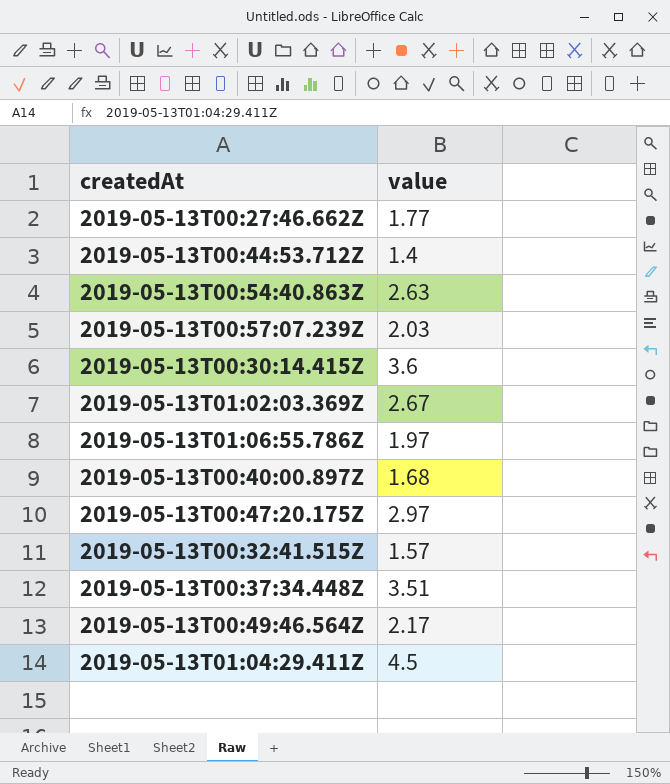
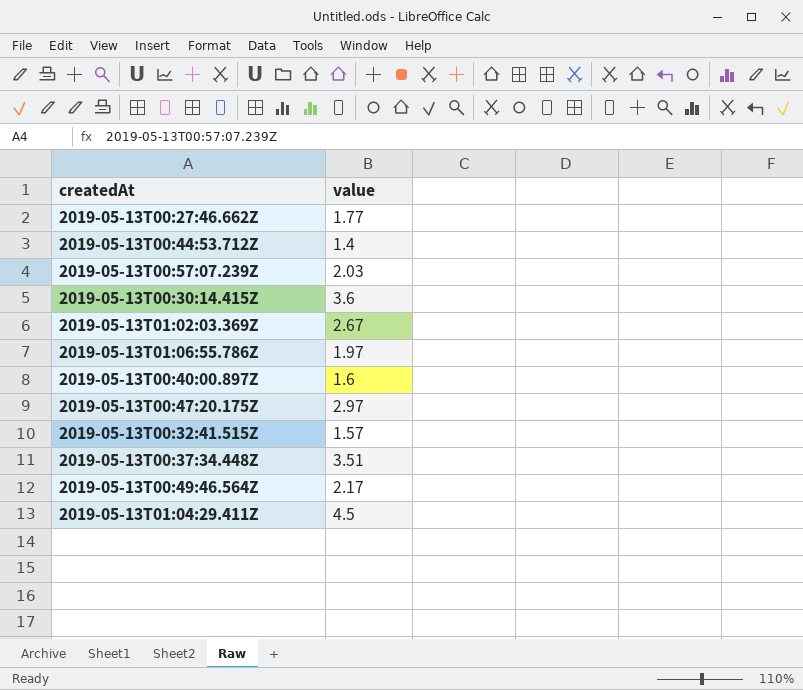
row 2019-05-13T00:54:40.863Z: 2.63 -> none
2019-05-13T00:40:00.897Z | value: 1.68 -> 1.6

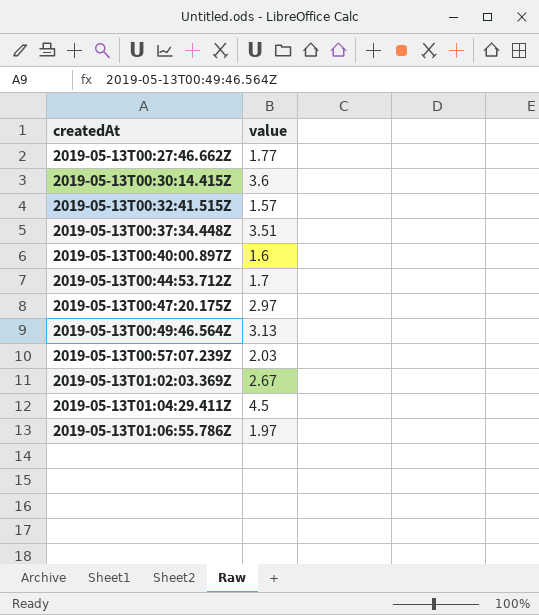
row order: none -> createdAt ascending
2019-05-13T00:44:53.712Z | value: 1.4 -> 1.7
2019-05-13T00:49:46.564Z | value: 2.17 -> 3.13

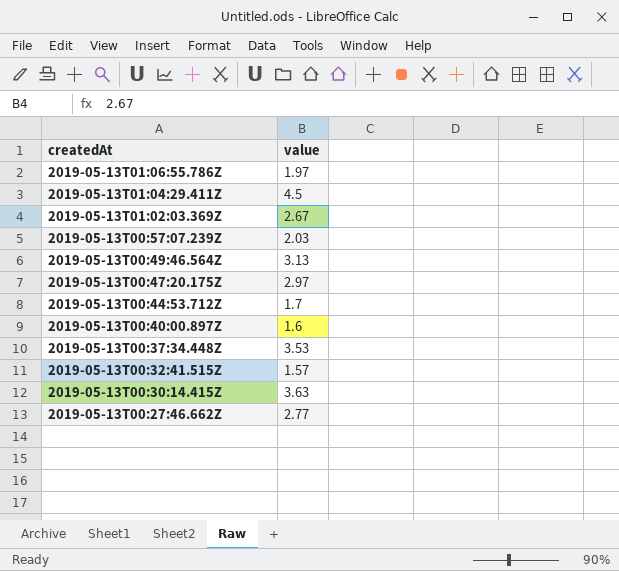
row order: createdAt ascending -> createdAt descending
2019-05-13T00:37:34.448Z | value: 3.51 -> 3.53
2019-05-13T00:30:14.415Z | value: 3.6 -> 3.63
2019-05-13T00:27:46.662Z | value: 1.77 -> 2.77

